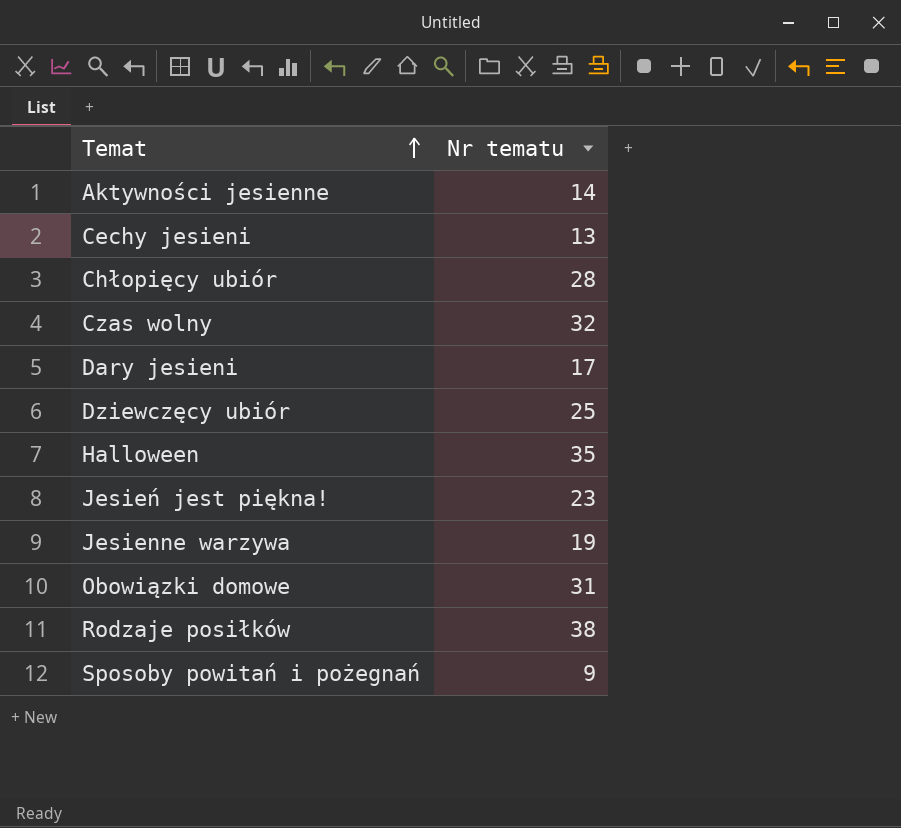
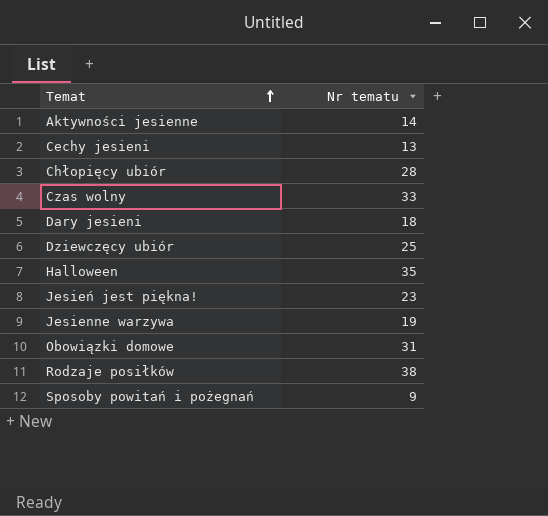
Czas wolny | Nr tematu: 32 -> 33
Dary jesieni | Nr tematu: 17 -> 18

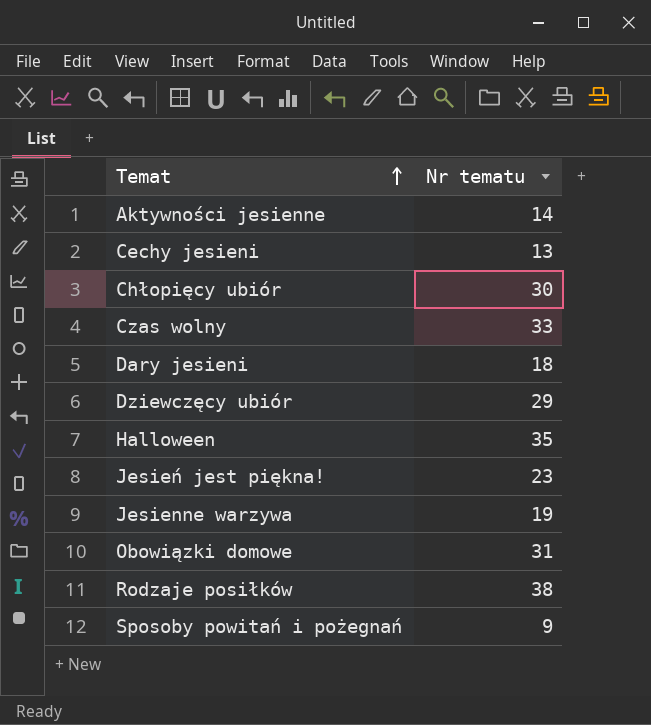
Chłopięcy ubiór | Nr tematu: 28 -> 30
Dziewczęcy ubiór | Nr tematu: 25 -> 29

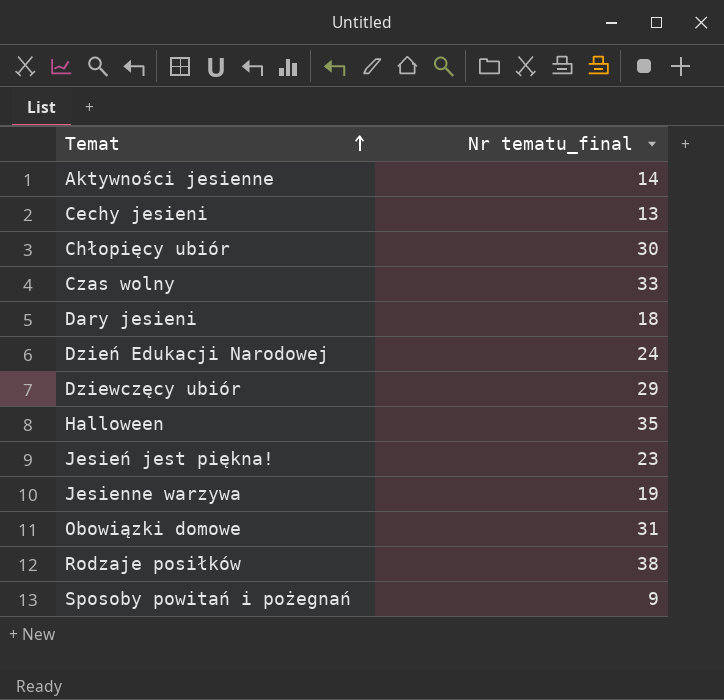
column name: Nr tematu -> Nr tematu_final
row Dzień Edukacji Narodowej: none -> 24

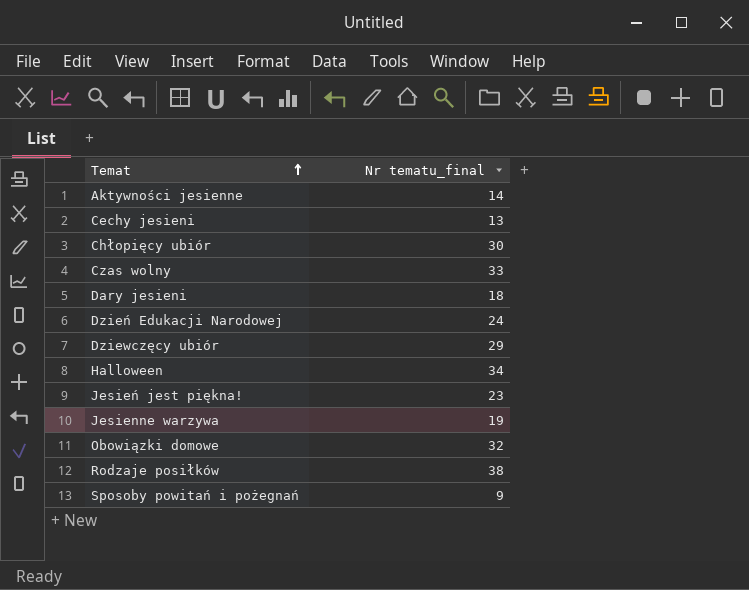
Halloween | Nr tematu_final: 35 -> 34
Obowiązki domowe | Nr tematu_final: 31 -> 32

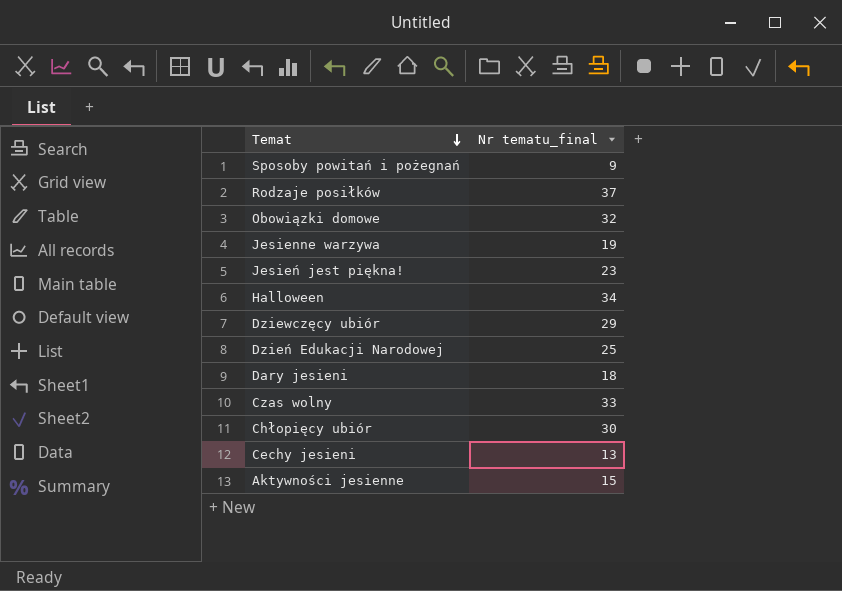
row order: Temat ascending -> Temat descending
Rodzaje posiłków | Nr tematu_final: 38 -> 37
Dzień Edukacji Narodowej | Nr tematu_final: 24 -> 25
Aktywności jesienne | Nr tematu_final: 14 -> 15

